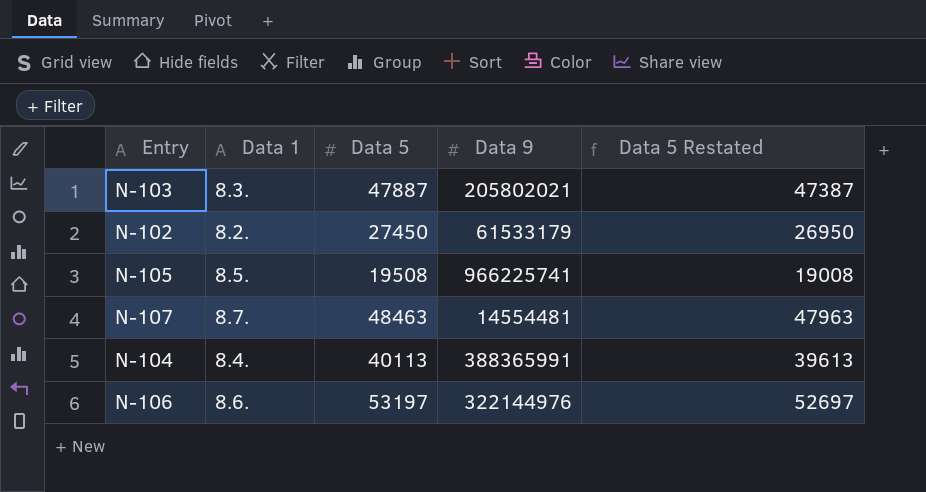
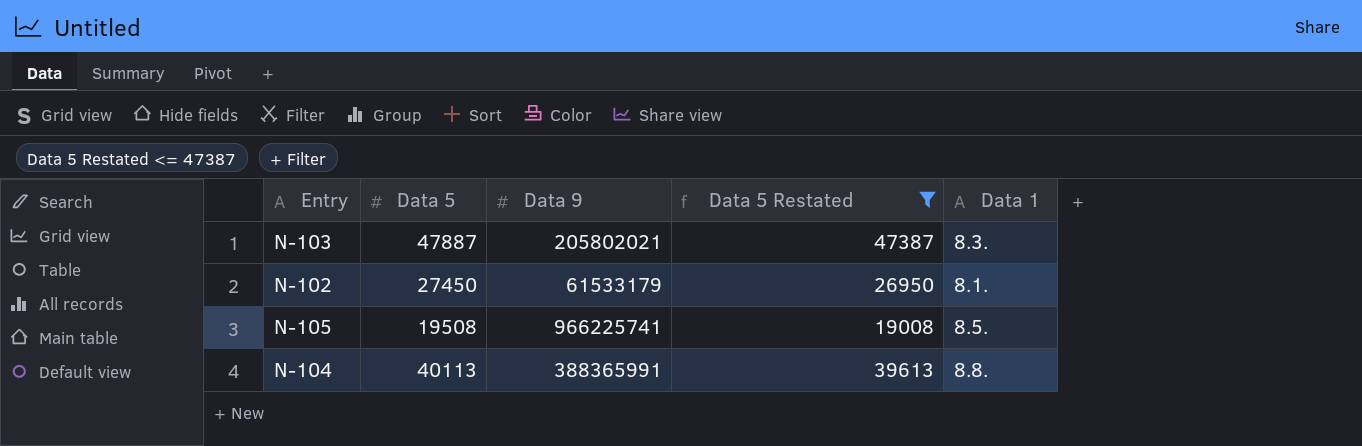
filter: none -> Data 5 Restated <= 47387
column Data 1 | position: 2 -> 5
N-102 | Data 1: 8.2. -> 8.1.
N-104 | Data 1: 8.4. -> 8.8.

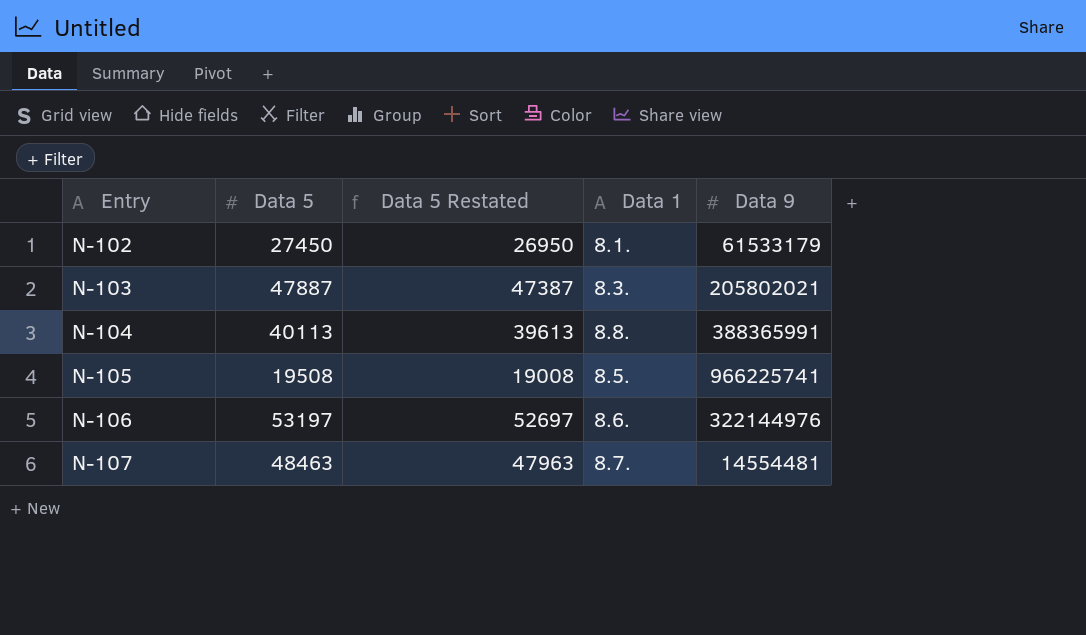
filter: Data 5 Restated <= 47387 -> none
row order: none -> Entry ascending
column Data 9 | position: 3 -> 5

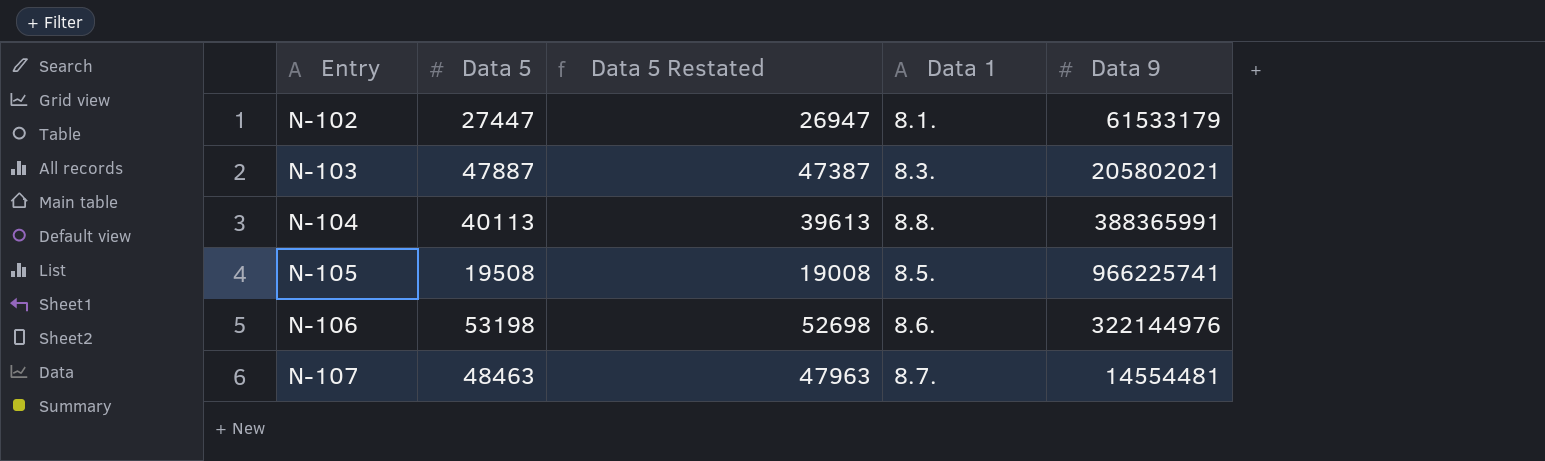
N-102 | Data 5: 27450 -> 27447
N-102 | Data 5 Restated: 26950 -> 26947
N-106 | Data 5: 53197 -> 53198
N-106 | Data 5 Restated: 52697 -> 52698

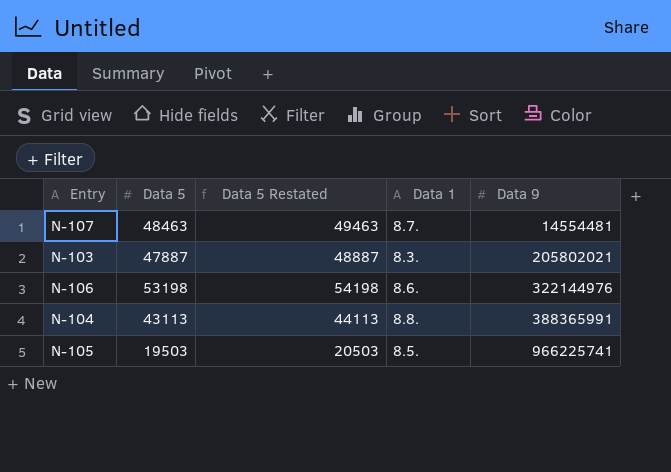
row order: Entry ascending -> Data 9 ascending
column Data 5 Restated | formula: [Data 5] - 500 -> [Data 5] + 1000
row N-102: 27447 | 26947 | 8.1. | 61533179 -> none
N-104 | Data 5: 40113 -> 43113
N-105 | Data 5: 19508 -> 19503

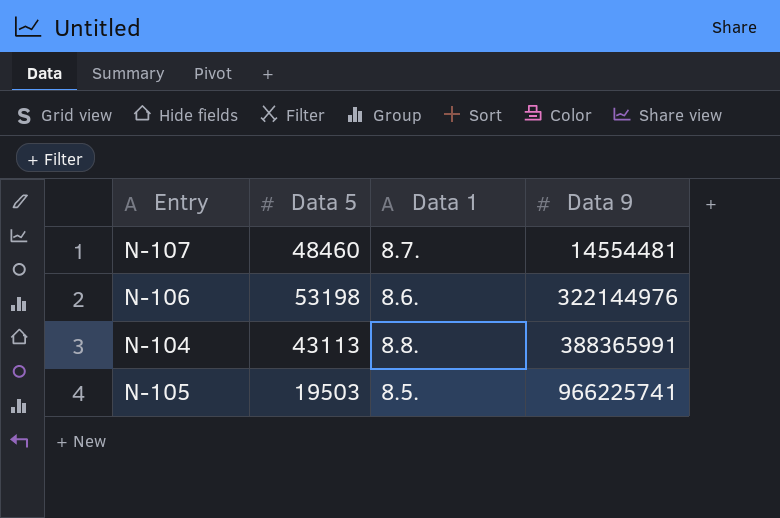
column Data 5 Restated | formula: [Data 5] + 1000 -> none
row N-103: 47887 | 48887 | 8.3. | 205802021 -> none
N-107 | Data 5: 48463 -> 48460

